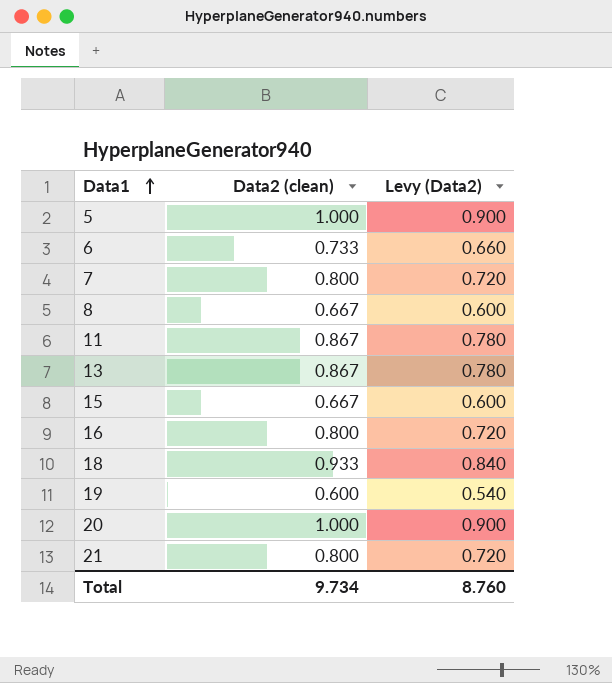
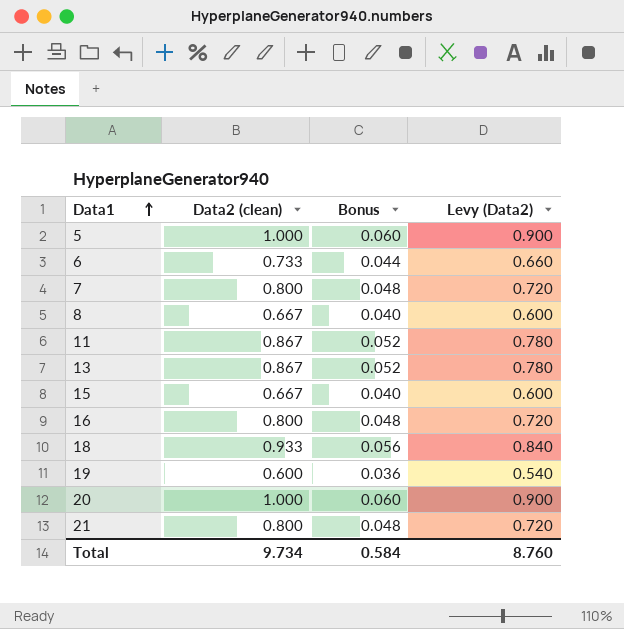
column Bonus | formula: none -> [Data2 (clean)] * 0.06

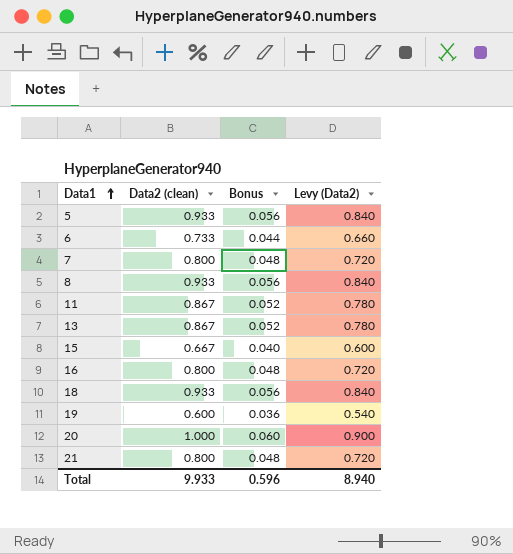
5 | Data2 (clean): 1.000 -> 0.933
5 | Bonus: 0.060 -> 0.056
5 | Levy (Data2): 0.900 -> 0.840
8 | Data2 (clean): 0.667 -> 0.933
8 | Bonus: 0.040 -> 0.056
8 | Levy (Data2): 0.600 -> 0.840
Total | Data2 (clean): 9.734 -> 9.933
Total | Bonus: 0.584 -> 0.596
Total | Levy (Data2): 8.760 -> 8.940

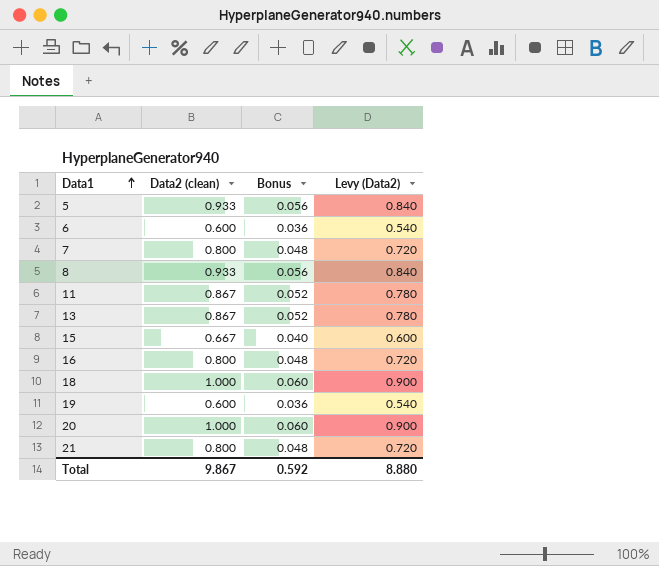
6 | Data2 (clean): 0.733 -> 0.600
6 | Bonus: 0.044 -> 0.036
6 | Levy (Data2): 0.660 -> 0.540
18 | Data2 (clean): 0.933 -> 1.000
18 | Bonus: 0.056 -> 0.060
18 | Levy (Data2): 0.840 -> 0.900
Total | Data2 (clean): 9.933 -> 9.867
Total | Bonus: 0.596 -> 0.592
Total | Levy (Data2): 8.940 -> 8.880

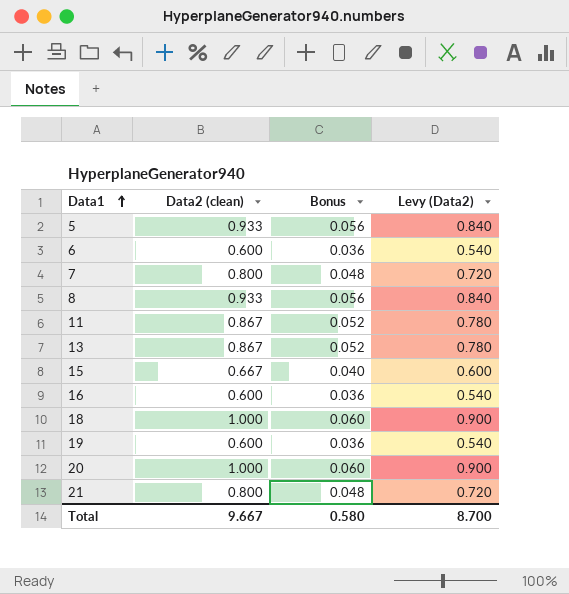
16 | Data2 (clean): 0.800 -> 0.600
16 | Bonus: 0.048 -> 0.036
16 | Levy (Data2): 0.720 -> 0.540
Total | Data2 (clean): 9.867 -> 9.667
Total | Bonus: 0.592 -> 0.580
Total | Levy (Data2): 8.880 -> 8.700

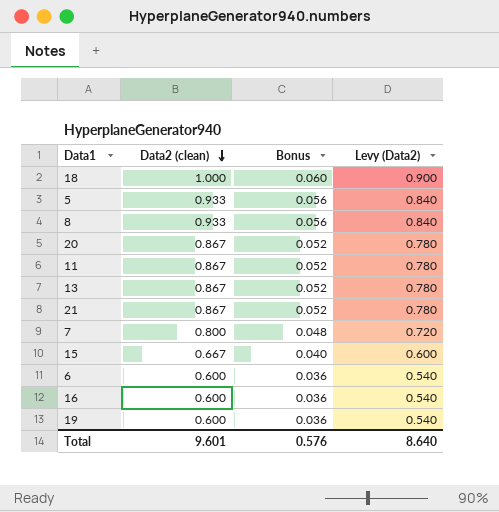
row order: Data1 ascending -> Data2 (clean) descending
20 | Data2 (clean): 1.000 -> 0.867
20 | Bonus: 0.060 -> 0.052
20 | Levy (Data2): 0.900 -> 0.780
21 | Data2 (clean): 0.800 -> 0.867
21 | Bonus: 0.048 -> 0.052
21 | Levy (Data2): 0.720 -> 0.780
Total | Data2 (clean): 9.667 -> 9.601
Total | Bonus: 0.580 -> 0.576
Total | Levy (Data2): 8.700 -> 8.640

